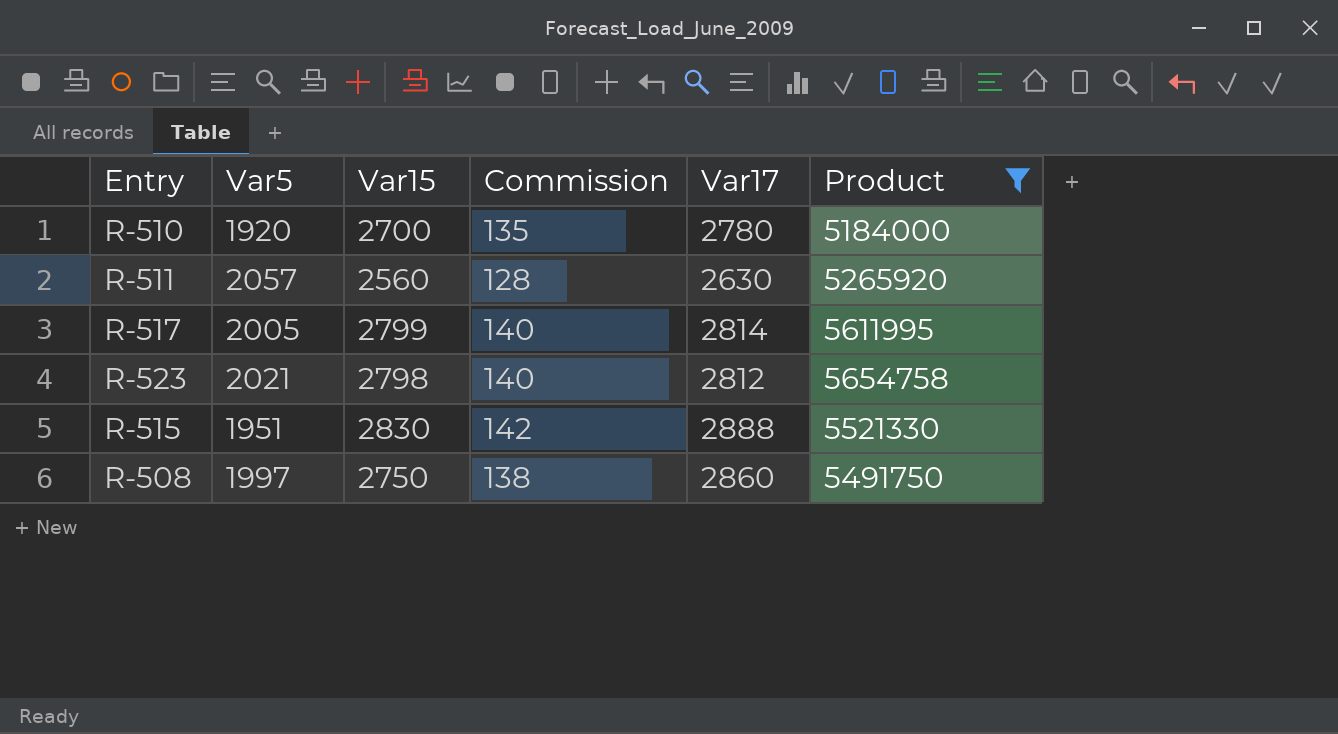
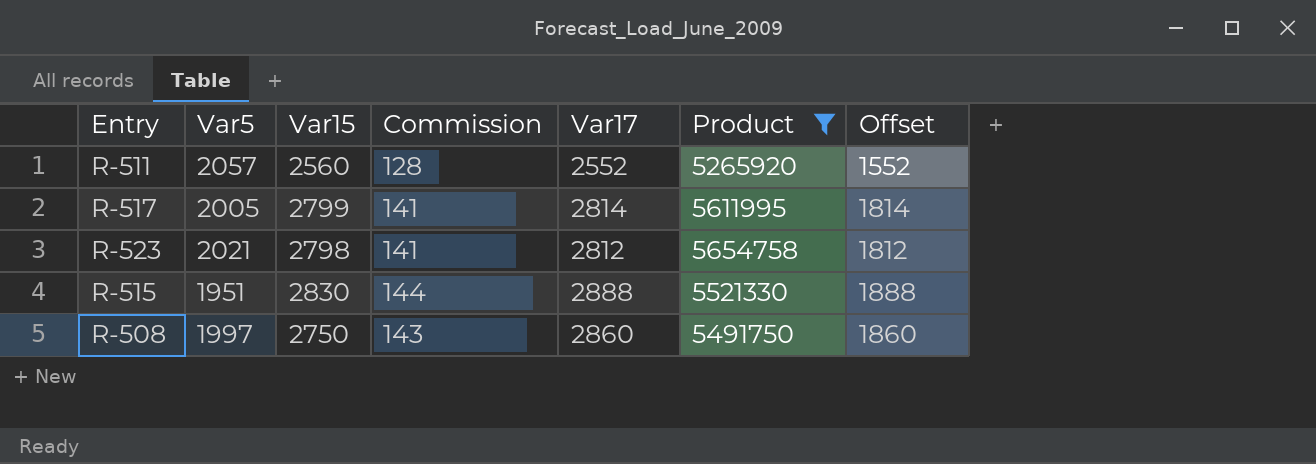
column Commission | formula: [Var15] * 0.05 -> [Var17] * 0.05
column Offset | formula: none -> [Var17] - 1000
row R-510: 1920 | 2700 | 135 | 2780 | 5184000 -> none
R-511 | Var17: 2630 -> 2552

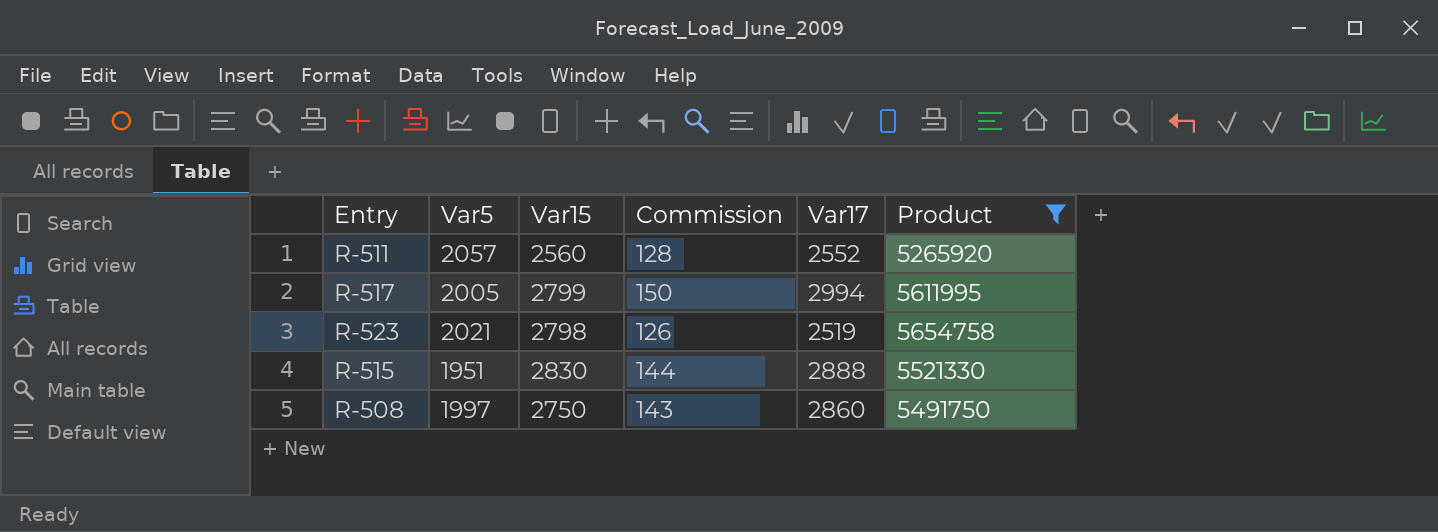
column Offset | formula: [Var17] - 1000 -> none
R-517 | Commission: 141 -> 150
R-517 | Var17: 2814 -> 2994
R-523 | Commission: 141 -> 126
R-523 | Var17: 2812 -> 2519

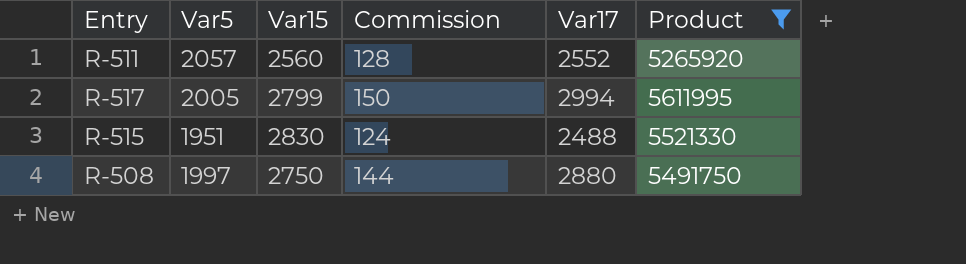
row R-523: 2021 | 2798 | 126 | 2519 | 5654758 -> none
R-515 | Commission: 144 -> 124
R-515 | Var17: 2888 -> 2488
R-508 | Commission: 143 -> 144
R-508 | Var17: 2860 -> 2880

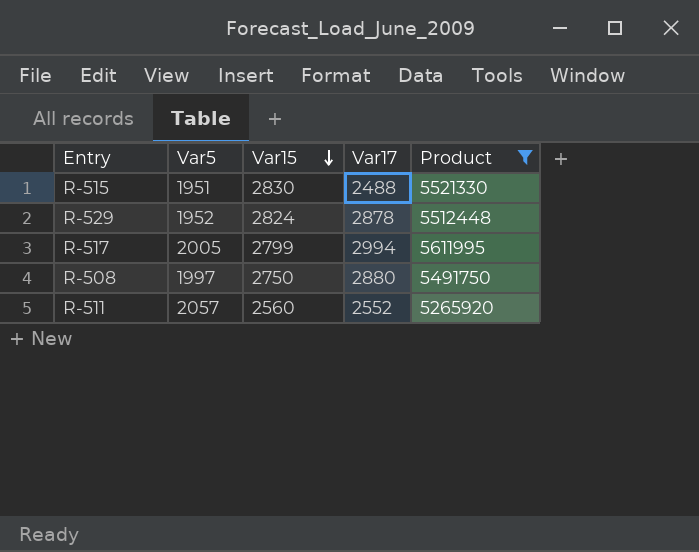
row order: none -> Var15 descending
column Commission | formula: [Var17] * 0.05 -> none
row R-529: none -> 1952 | 2824 | 2878 | 5512448

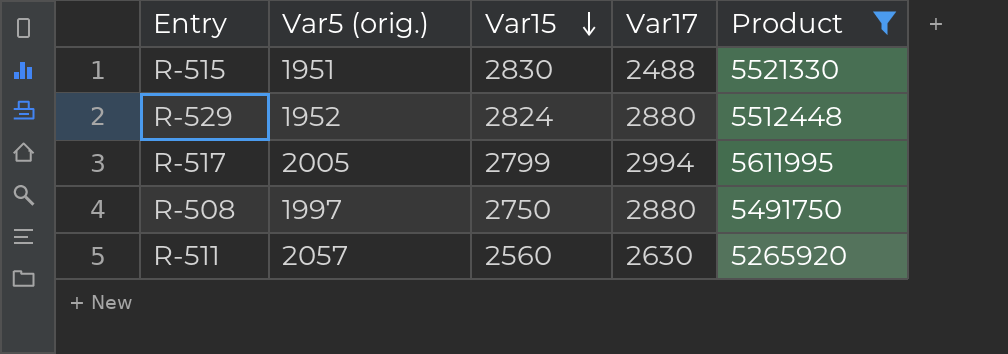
column name: Var5 -> Var5 (orig.)
R-529 | Var17: 2878 -> 2880
R-511 | Var17: 2552 -> 2630

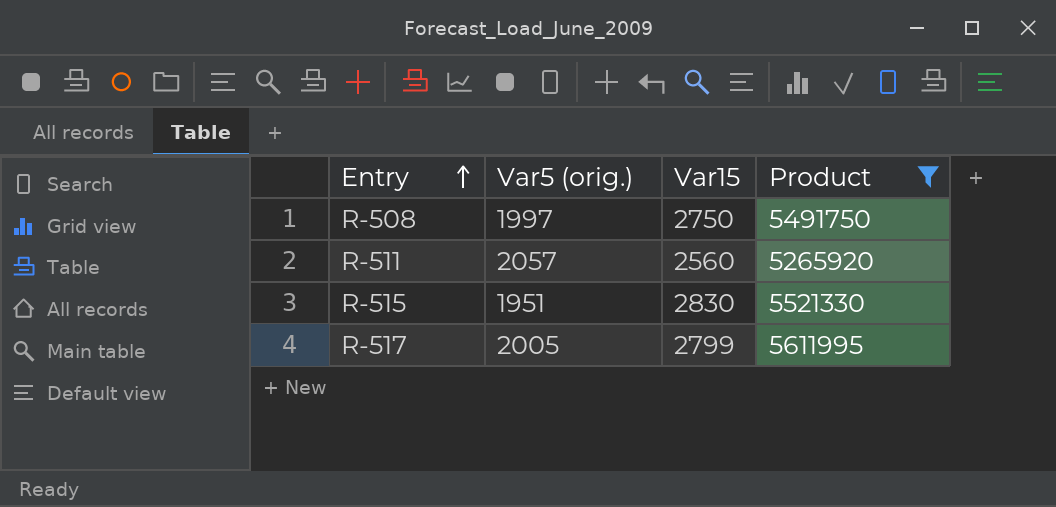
row order: Var15 descending -> Entry ascending
column Var17 | position: 4 -> none
row R-529: 1952 | 2824 | 2880 | 5512448 -> none

